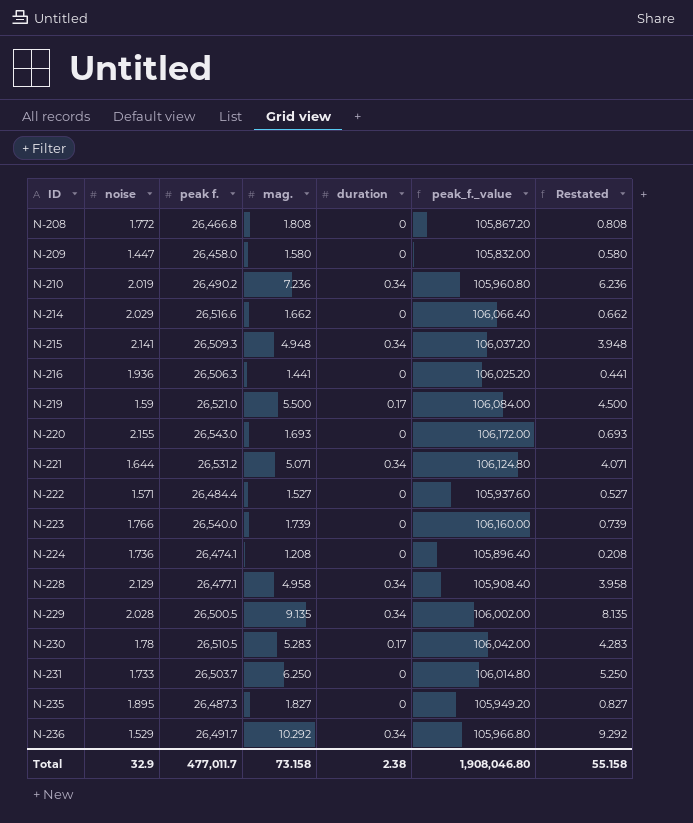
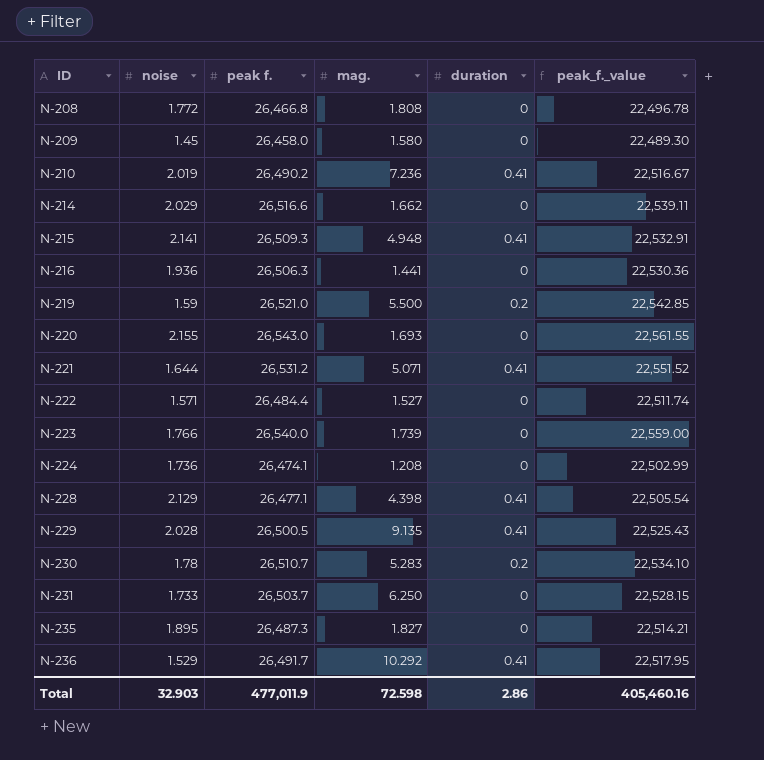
column Restated | formula: [mag.] - 1 -> none
column peak_f._value | formula: [peak f.] * 4 -> [peak f.] * 0.85
N-209 | noise: 1.447 -> 1.45
N-210 | duration: 0.34 -> 0.41
N-215 | duration: 0.34 -> 0.41
N-219 | duration: 0.17 -> 0.2
N-221 | duration: 0.34 -> 0.41
N-228 | mag.: 4.958 -> 4.398
N-228 | duration: 0.34 -> 0.41
N-229 | duration: 0.34 -> 0.41
N-230 | peak f.: 26,510.5 -> 26,510.7
N-230 | duration: 0.17 -> 0.2
N-236 | duration: 0.34 -> 0.41
Total | noise: 32.9 -> 32.903
Total | peak f.: 477,011.7 -> 477,011.9
Total | mag.: 73.158 -> 72.598
Total | duration: 2.38 -> 2.86
Total | peak_f._value: 1,908,046.80 -> 405,460.16

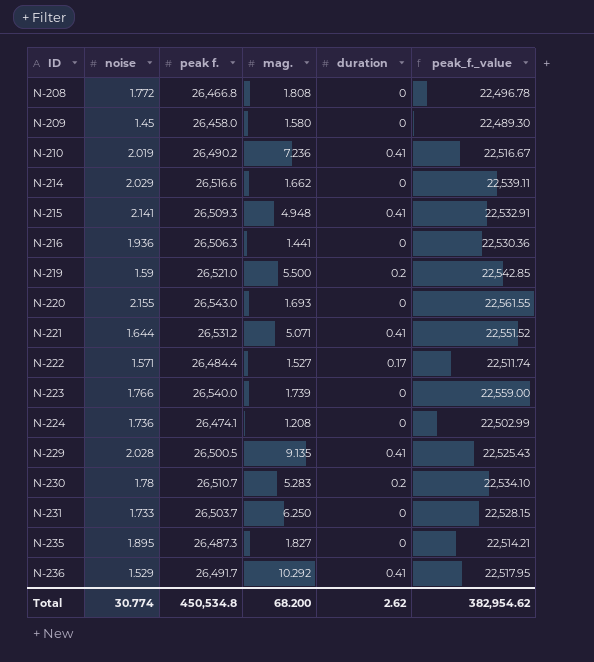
row N-228: 2.129 | 26,477.1 | 4.398 | 0.41 | 22,505.54 -> none
N-222 | duration: 0 -> 0.17
Total | noise: 32.903 -> 30.774
Total | peak f.: 477,011.9 -> 450,534.8
Total | mag.: 72.598 -> 68.200
Total | duration: 2.86 -> 2.62
Total | peak_f._value: 405,460.16 -> 382,954.62

